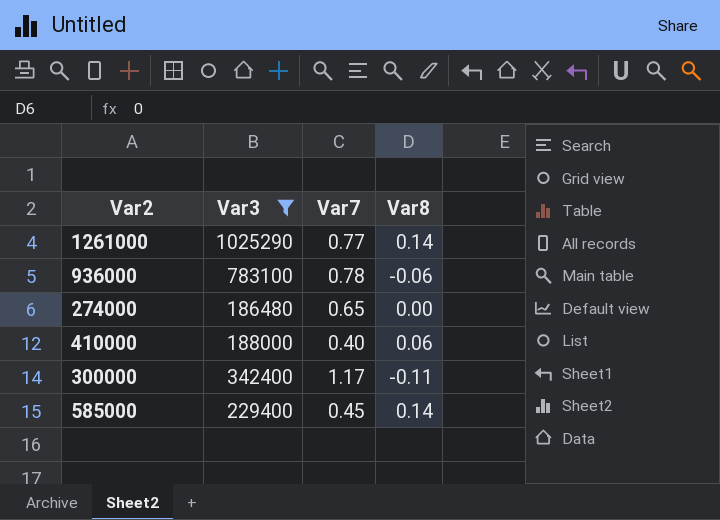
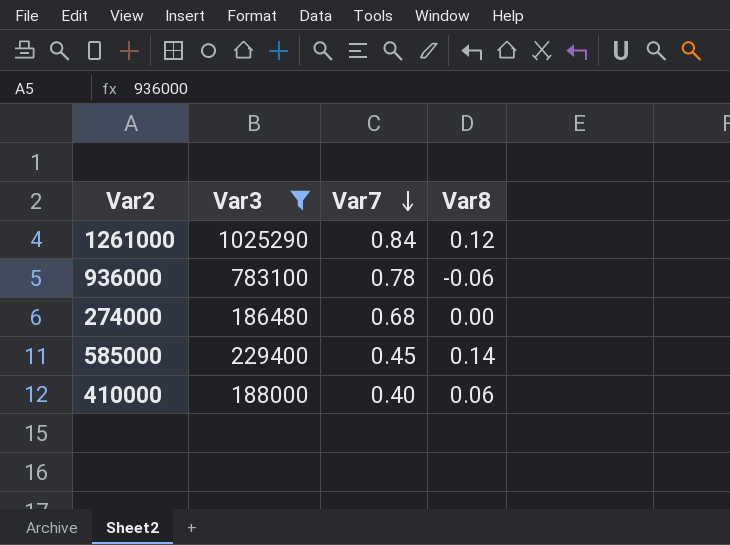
row order: none -> Var7 descending
row 300000: 342400 | 1.17 | -0.11 -> none
1261000 | Var7: 0.77 -> 0.84
1261000 | Var8: 0.14 -> 0.12
274000 | Var7: 0.65 -> 0.68

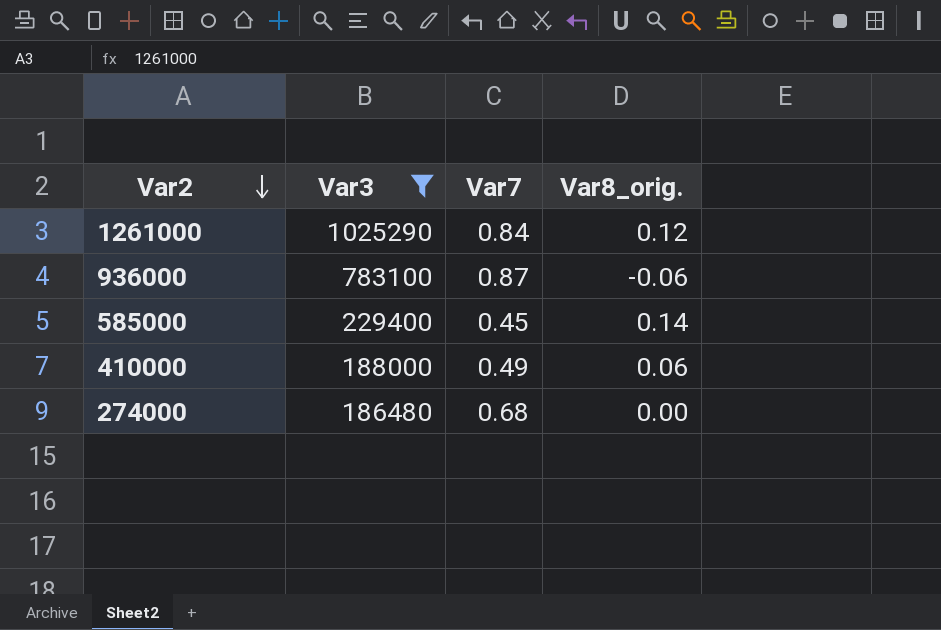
row order: Var7 descending -> Var2 descending
column name: Var8 -> Var8_orig.
936000 | Var7: 0.78 -> 0.87
410000 | Var7: 0.40 -> 0.49

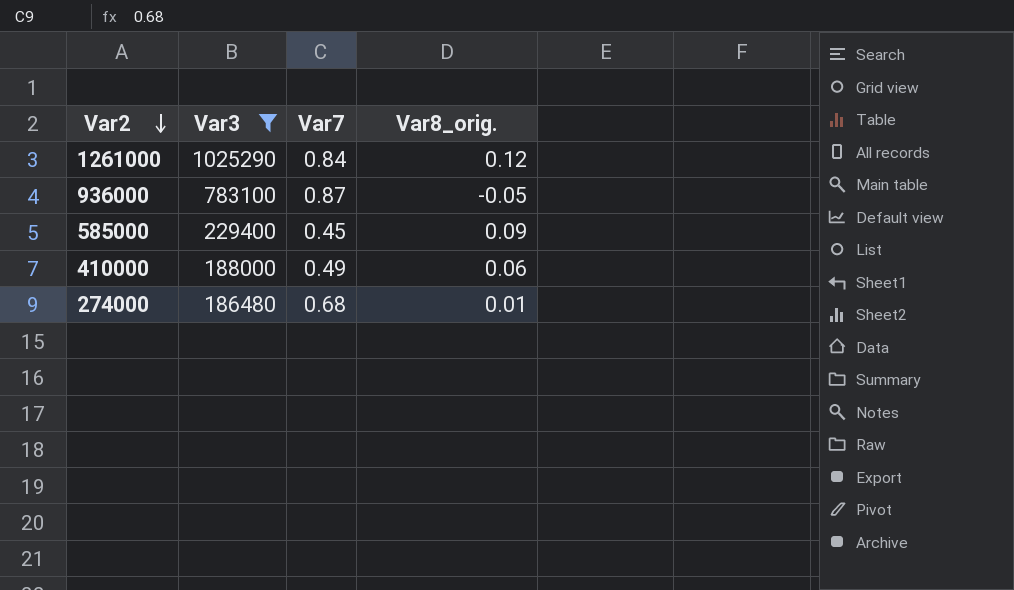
936000 | Var8_orig.: -0.06 -> -0.05
585000 | Var8_orig.: 0.14 -> 0.09
274000 | Var8_orig.: 0.00 -> 0.01

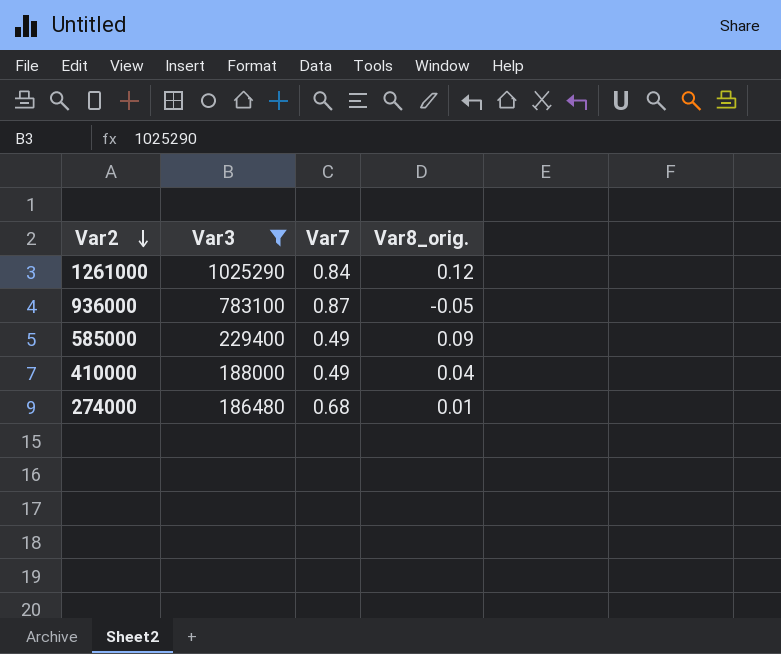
585000 | Var7: 0.45 -> 0.49
410000 | Var8_orig.: 0.06 -> 0.04

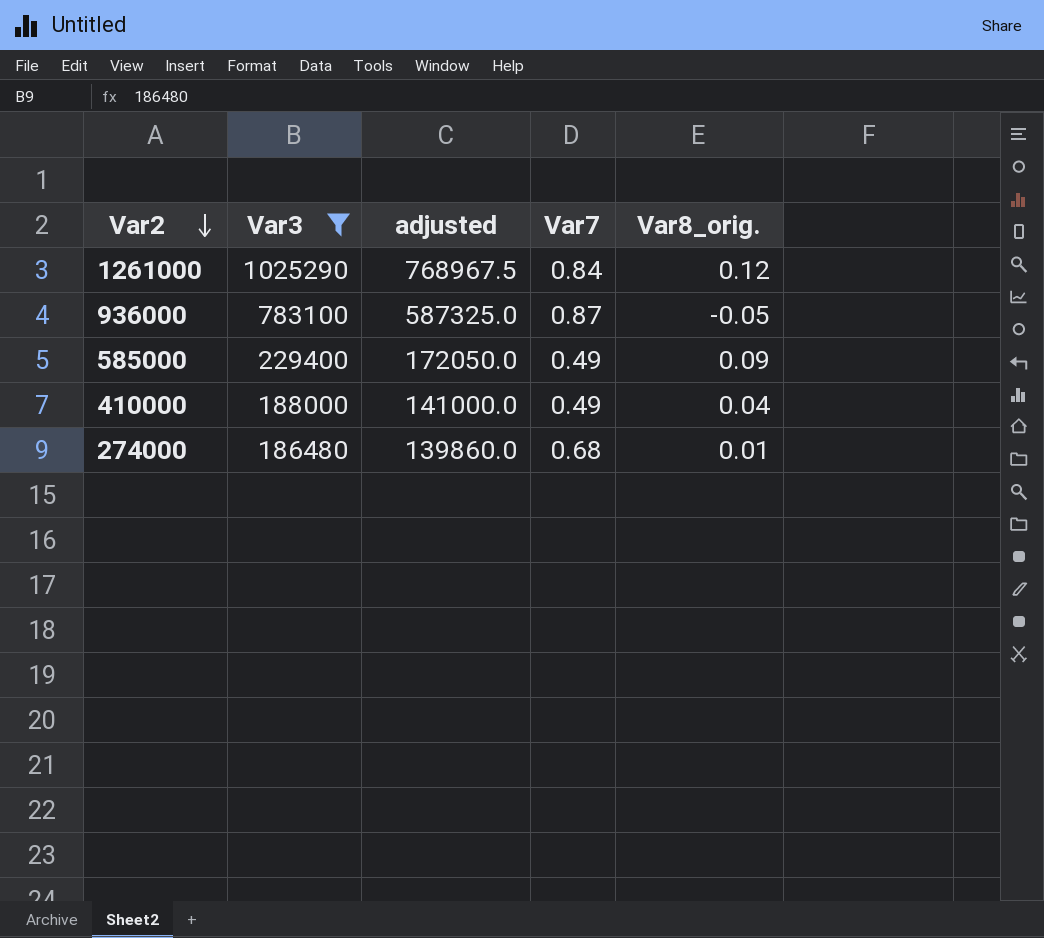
column adjusted | formula: none -> [Var3] * 0.75

